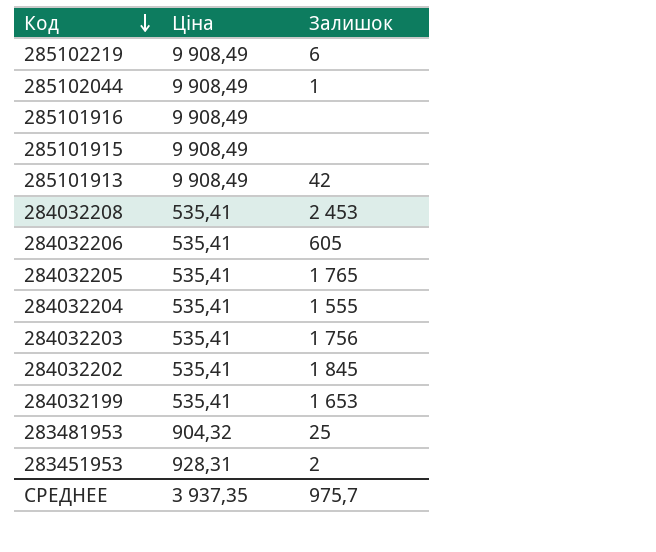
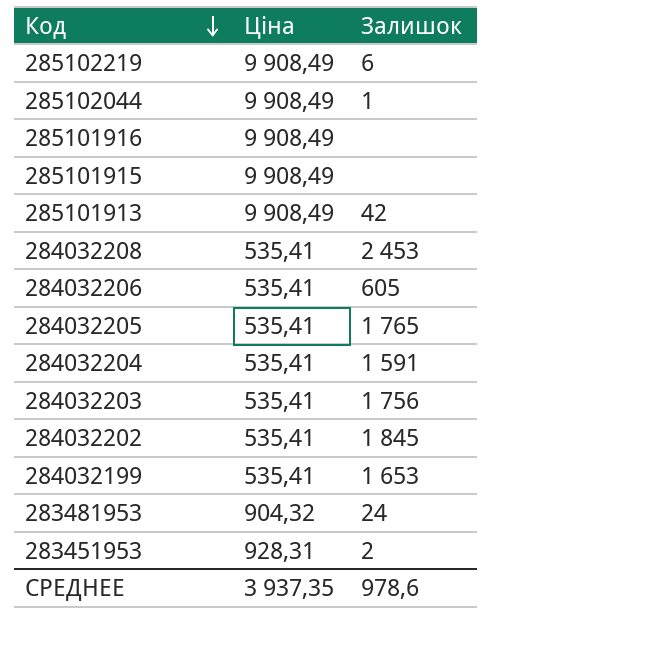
284032204 | Залишок: 1 555 -> 1 591
283481953 | Залишок: 25 -> 24
СРЕДНЕЕ | Залишок: 975,7 -> 978,6

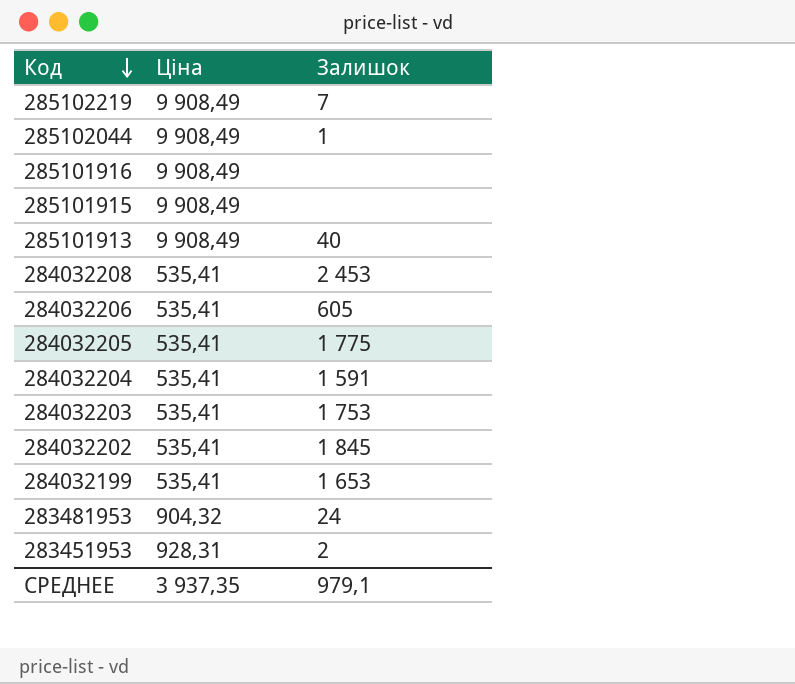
285102219 | Залишок: 6 -> 7
285101913 | Залишок: 42 -> 40
284032205 | Залишок: 1 765 -> 1 775
284032203 | Залишок: 1 756 -> 1 753
СРЕДНЕЕ | Залишок: 978,6 -> 979,1

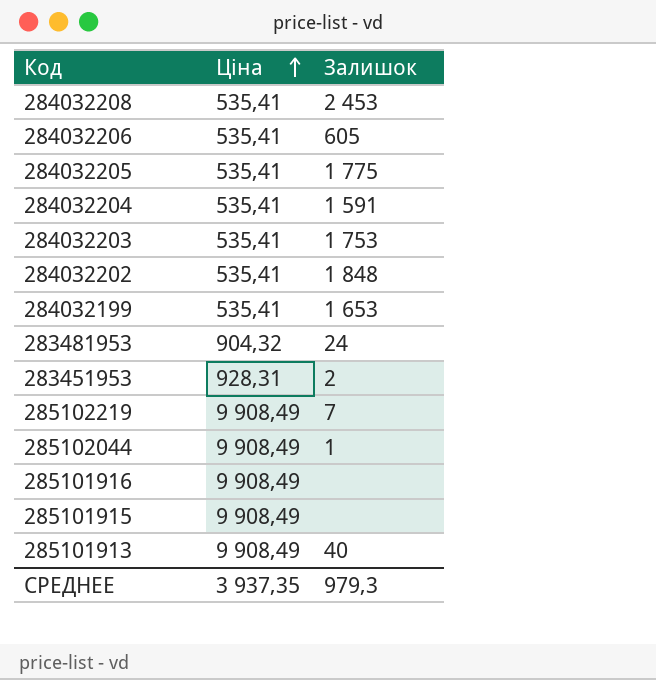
row order: Код descending -> Ціна ascending
284032202 | Залишок: 1 845 -> 1 848
СРЕДНЕЕ | Залишок: 979,1 -> 979,3

